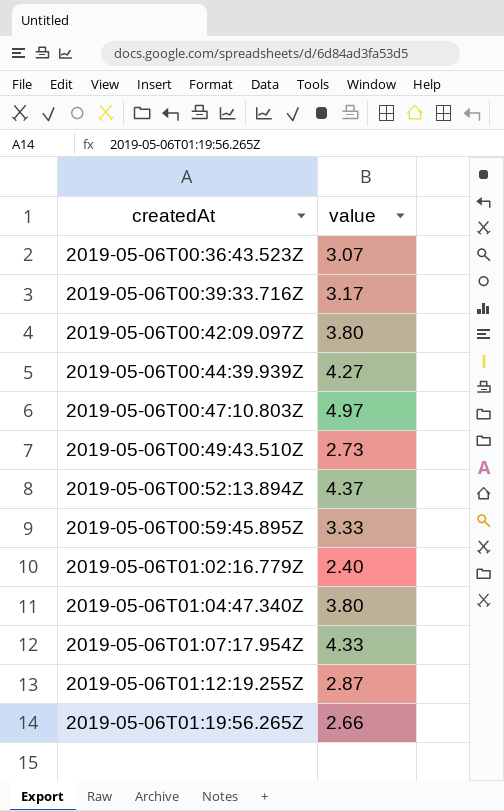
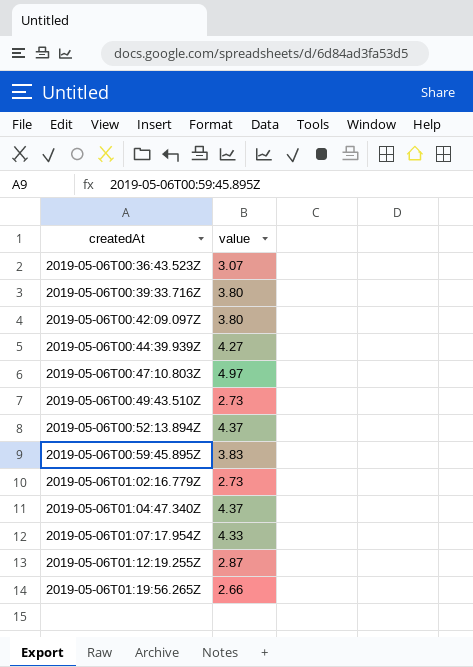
2019-05-06T00:39:33.716Z | value: 3.17 -> 3.80
2019-05-06T00:59:45.895Z | value: 3.33 -> 3.83
2019-05-06T01:02:16.779Z | value: 2.40 -> 2.73
2019-05-06T01:04:47.340Z | value: 3.80 -> 4.37

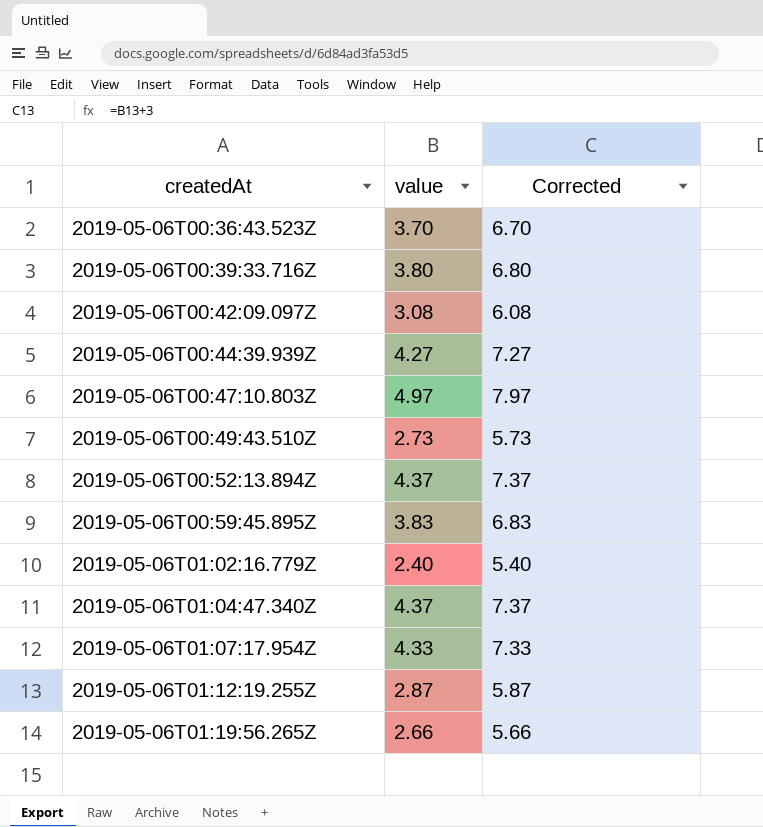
column Corrected | formula: none -> [value] + 3
2019-05-06T00:36:43.523Z | value: 3.07 -> 3.70
2019-05-06T00:42:09.097Z | value: 3.80 -> 3.08
2019-05-06T01:02:16.779Z | value: 2.73 -> 2.40

